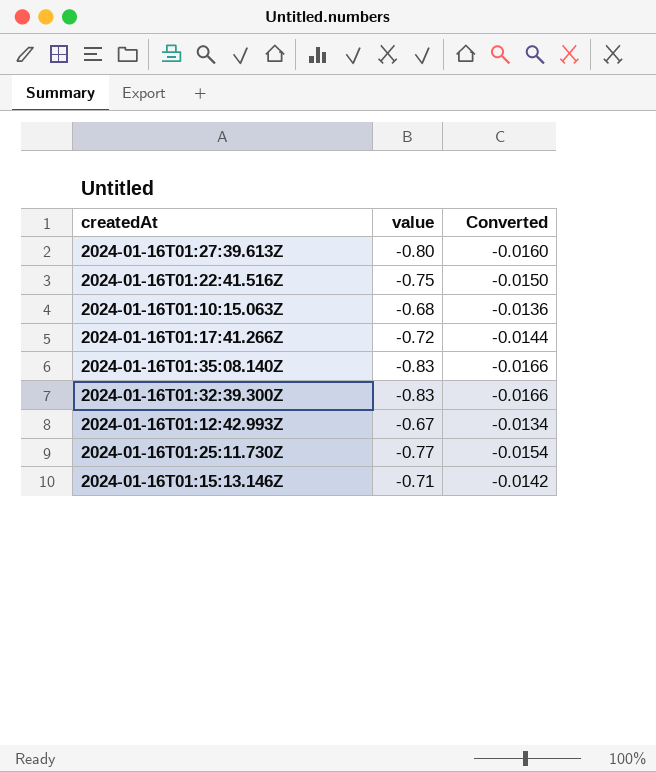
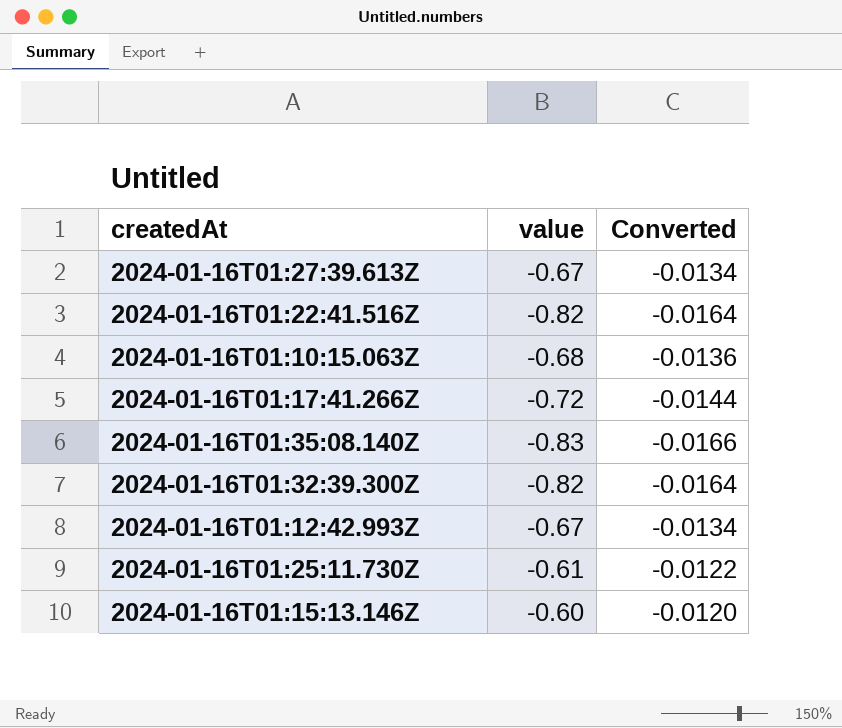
2024-01-16T01:27:39.613Z | value: -0.80 -> -0.67
2024-01-16T01:27:39.613Z | Converted: -0.0160 -> -0.0134
2024-01-16T01:22:41.516Z | value: -0.75 -> -0.82
2024-01-16T01:22:41.516Z | Converted: -0.0150 -> -0.0164
2024-01-16T01:32:39.300Z | value: -0.83 -> -0.82
2024-01-16T01:32:39.300Z | Converted: -0.0166 -> -0.0164
2024-01-16T01:25:11.730Z | value: -0.77 -> -0.61
2024-01-16T01:25:11.730Z | Converted: -0.0154 -> -0.0122
2024-01-16T01:15:13.146Z | value: -0.71 -> -0.60
2024-01-16T01:15:13.146Z | Converted: -0.0142 -> -0.0120

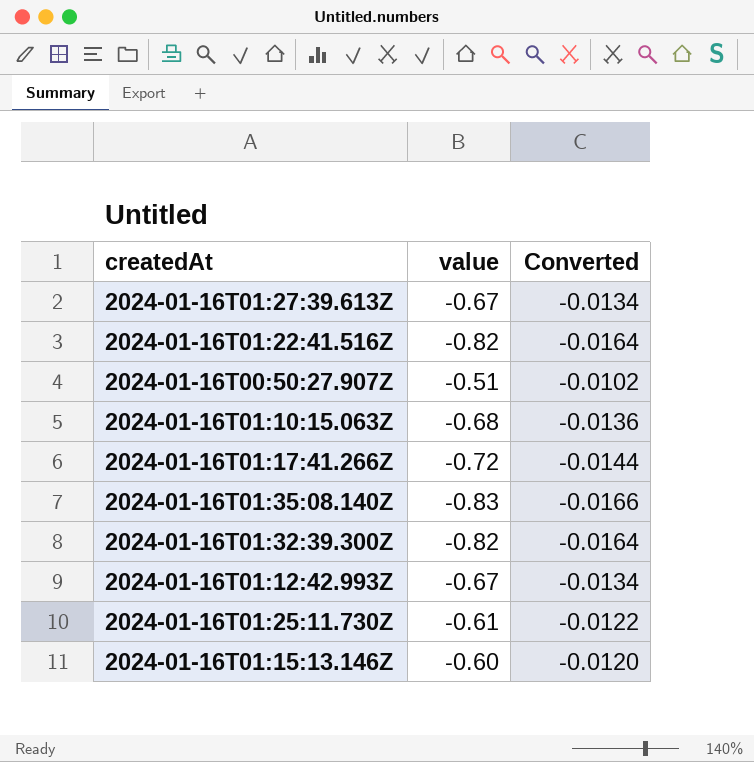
row 2024-01-16T00:50:27.907Z: none -> -0.51 | -0.0102

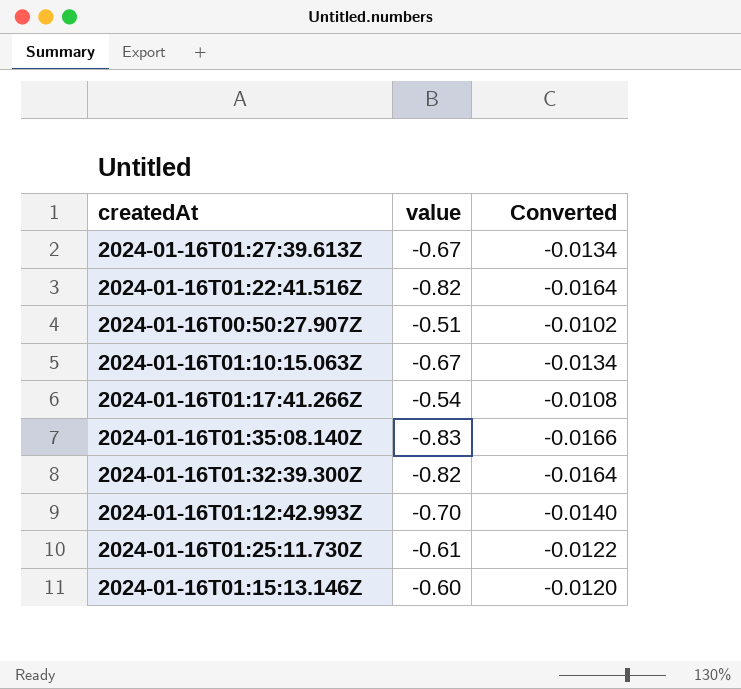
2024-01-16T01:10:15.063Z | value: -0.68 -> -0.67
2024-01-16T01:10:15.063Z | Converted: -0.0136 -> -0.0134
2024-01-16T01:17:41.266Z | value: -0.72 -> -0.54
2024-01-16T01:17:41.266Z | Converted: -0.0144 -> -0.0108
2024-01-16T01:12:42.993Z | value: -0.67 -> -0.70
2024-01-16T01:12:42.993Z | Converted: -0.0134 -> -0.0140

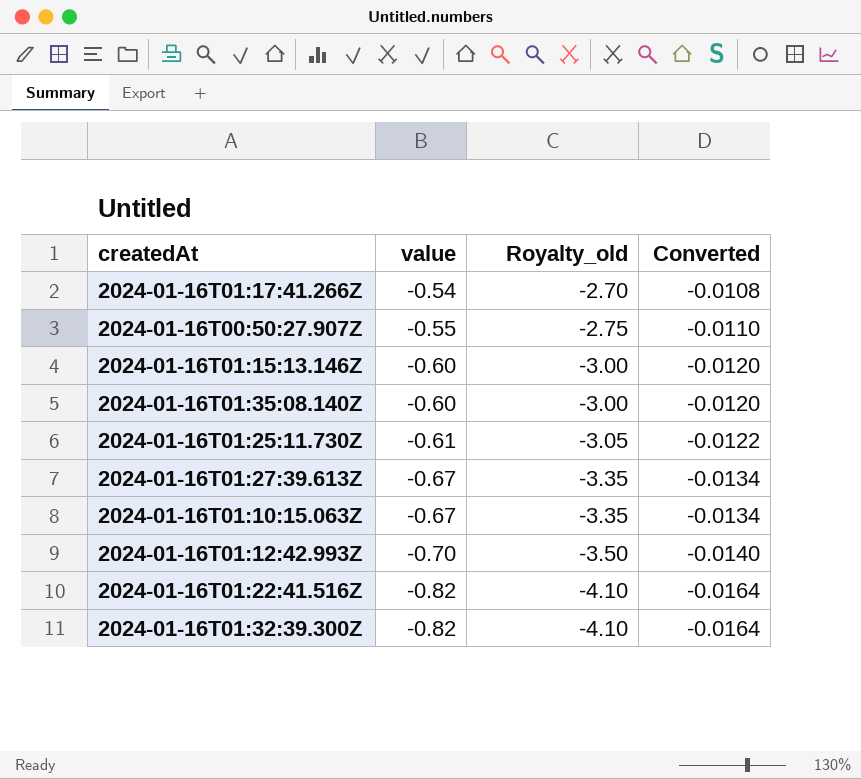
row order: none -> value descending
column Royalty_old | formula: none -> [value] * 5
2024-01-16T00:50:27.907Z | value: -0.51 -> -0.55
2024-01-16T00:50:27.907Z | Converted: -0.0102 -> -0.0110
2024-01-16T01:35:08.140Z | value: -0.83 -> -0.60
2024-01-16T01:35:08.140Z | Converted: -0.0166 -> -0.0120

